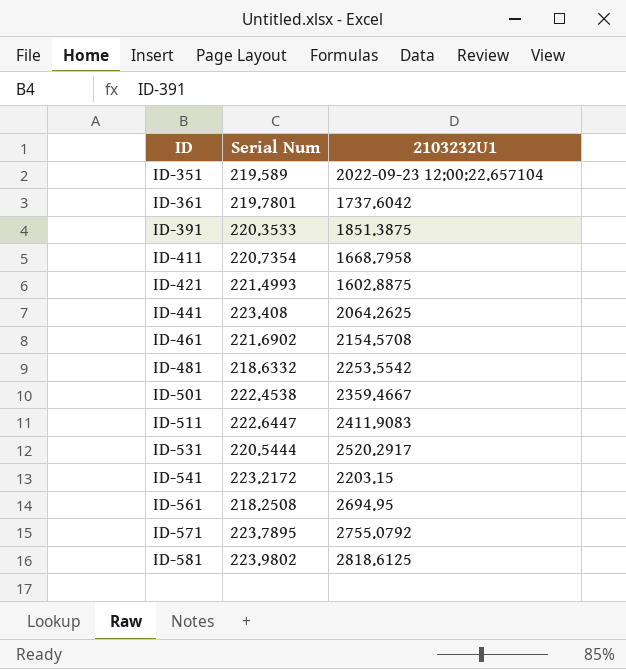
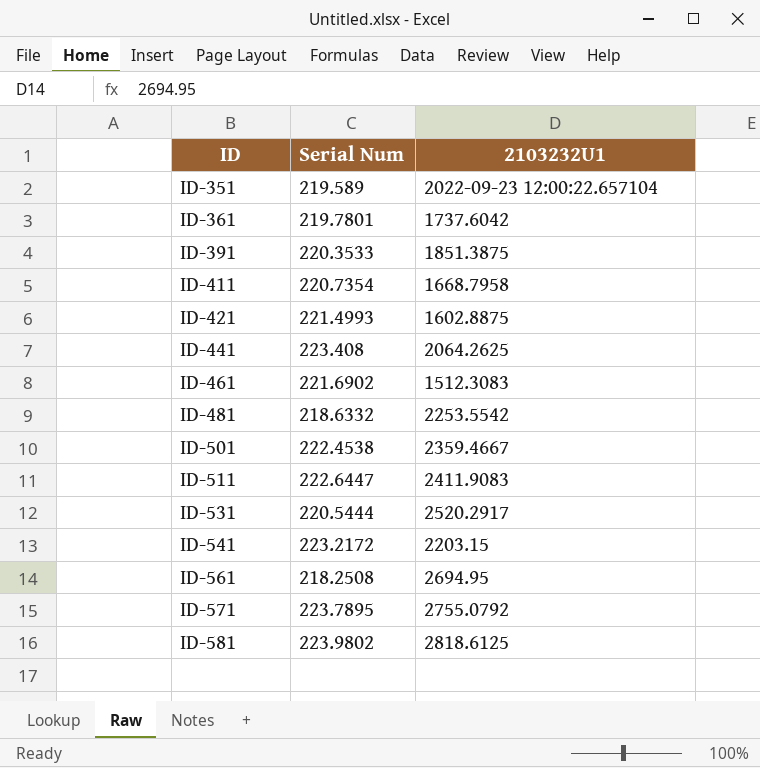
ID-461 | 2103232U1: 2154.5708 -> 1512.3083

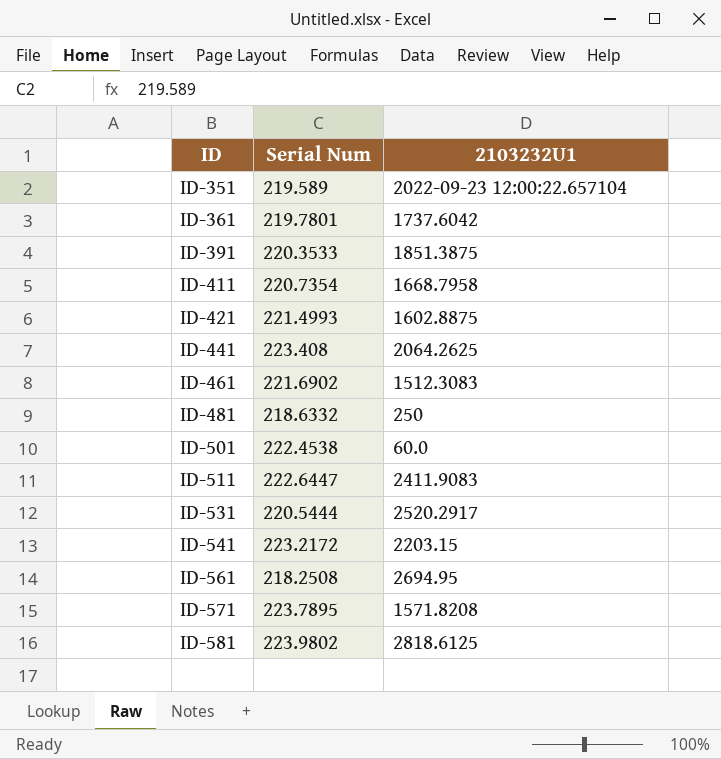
ID-481 | 2103232U1: 2253.5542 -> 250
ID-501 | 2103232U1: 2359.4667 -> 60.0
ID-571 | 2103232U1: 2755.0792 -> 1571.8208

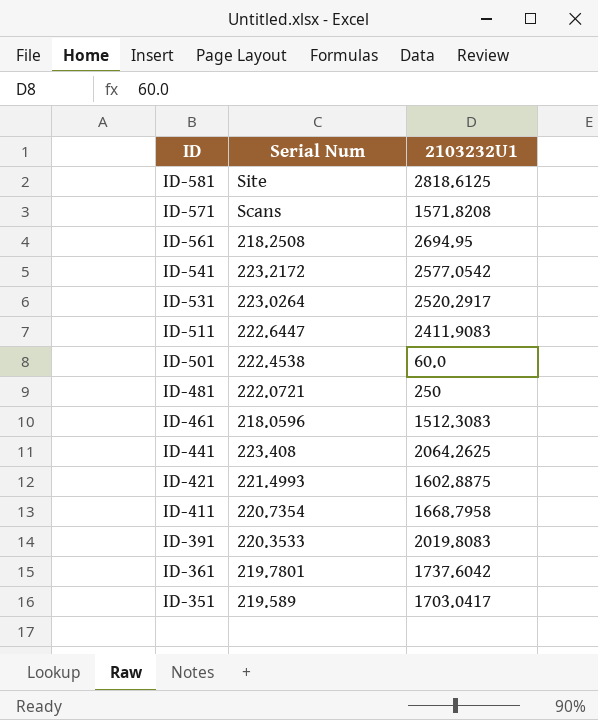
row order: ID ascending -> ID descending
ID-581 | Serial Num: 223.9802 -> Site
ID-571 | Serial Num: 223.7895 -> Scans
ID-541 | 2103232U1: 2203.15 -> 2577.0542
ID-531 | Serial Num: 220.5444 -> 223.0264
ID-481 | Serial Num: 218.6332 -> 222.0721
ID-461 | Serial Num: 221.6902 -> 218.0596
ID-391 | 2103232U1: 1851.3875 -> 2019.8083
ID-351 | 2103232U1: 2022-09-23 12:00:22.657104 -> 1703.0417

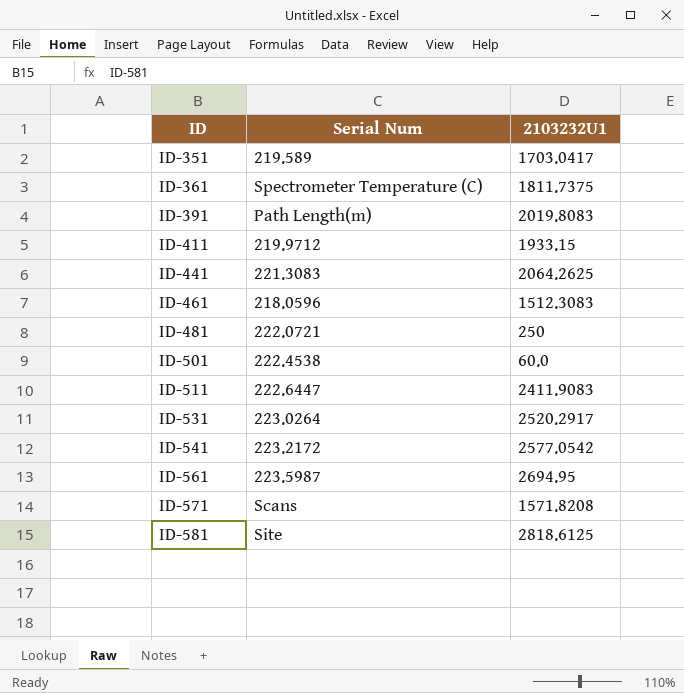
row order: ID descending -> ID ascending
row ID-421: 221.4993 | 1602.8875 -> none
ID-361 | Serial Num: 219.7801 -> Spectrometer Temperature (C)
ID-361 | 2103232U1: 1737.6042 -> 1811.7375
ID-391 | Serial Num: 220.3533 -> Path Length(m)
ID-411 | Serial Num: 220.7354 -> 219.9712
ID-411 | 2103232U1: 1668.7958 -> 1933.15
ID-441 | Serial Num: 223.408 -> 221.3083
ID-561 | Serial Num: 218.2508 -> 223.5987

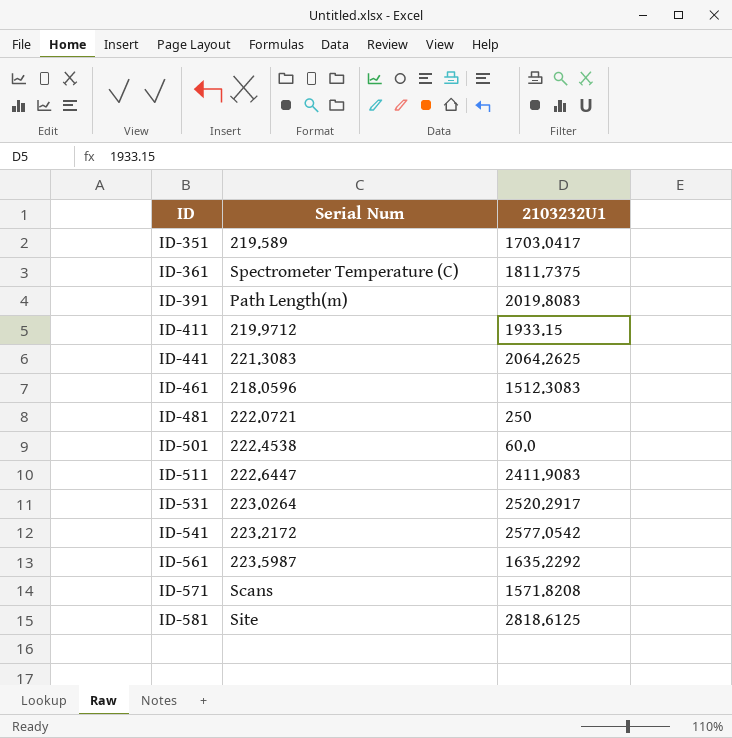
ID-561 | 2103232U1: 2694.95 -> 1635.2292

